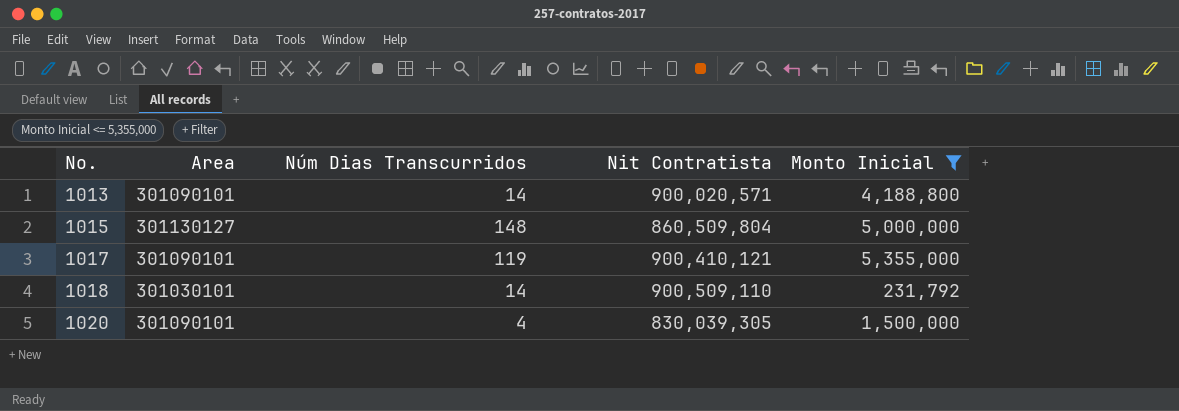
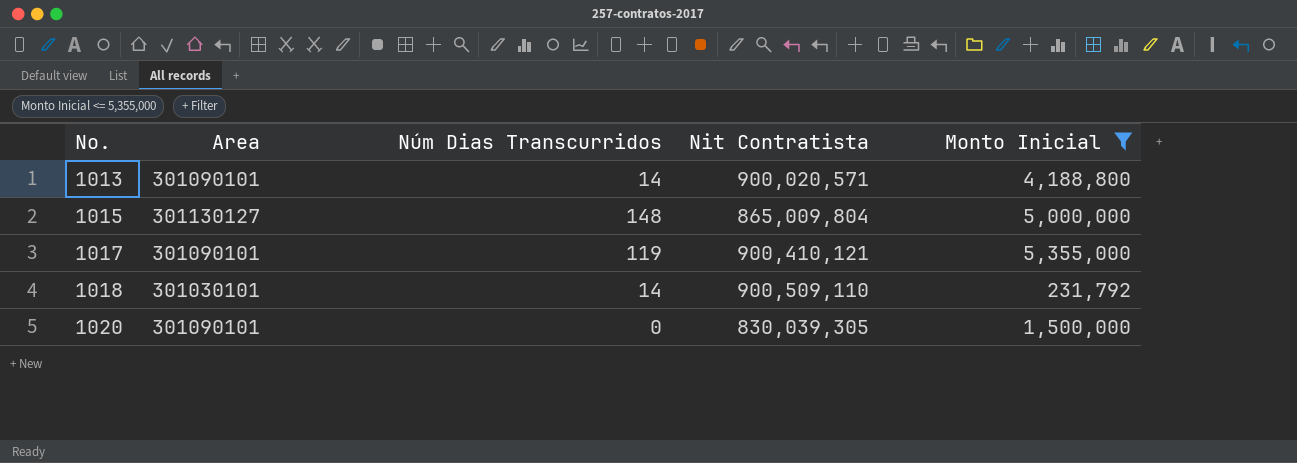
1015 | Nit Contratista: 860,509,804 -> 865,009,804
1020 | Núm Dias Transcurridos: 4 -> 0

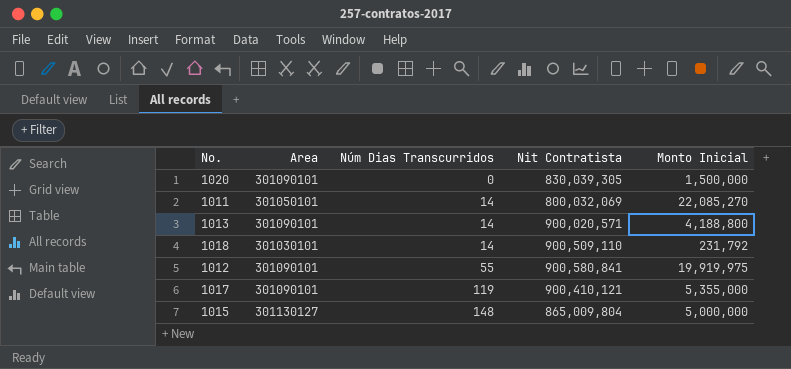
filter: Monto Inicial <= 5,355,000 -> none
row order: No. ascending -> Núm Dias Transcurridos ascending

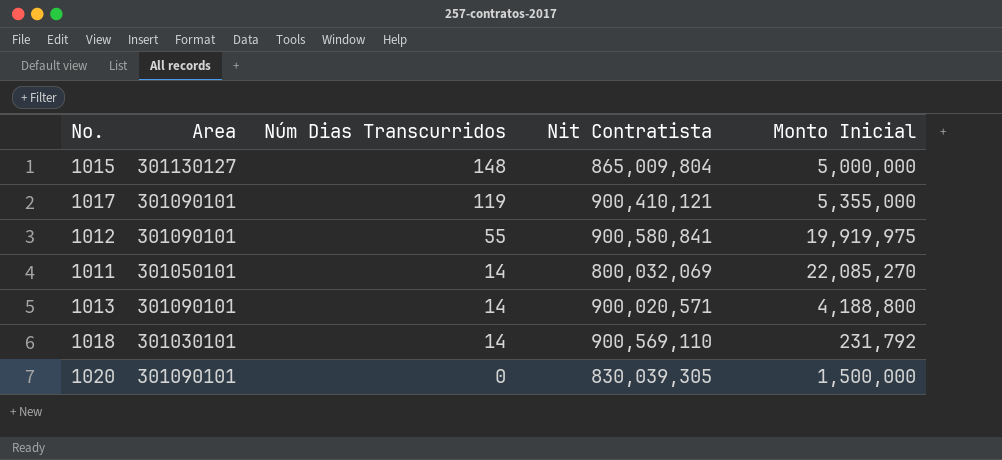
row order: Núm Dias Transcurridos ascending -> Núm Dias Transcurridos descending
1018 | Nit Contratista: 900,509,110 -> 900,569,110

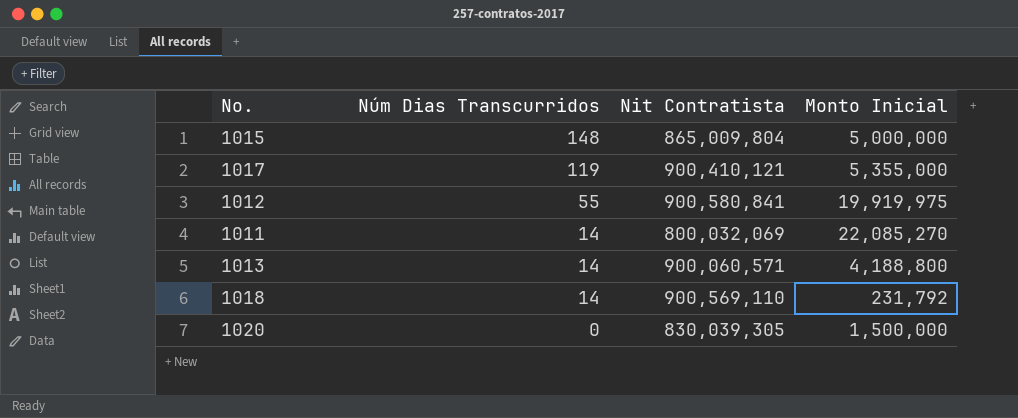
column Area | position: 2 -> none
1013 | Nit Contratista: 900,020,571 -> 900,060,571

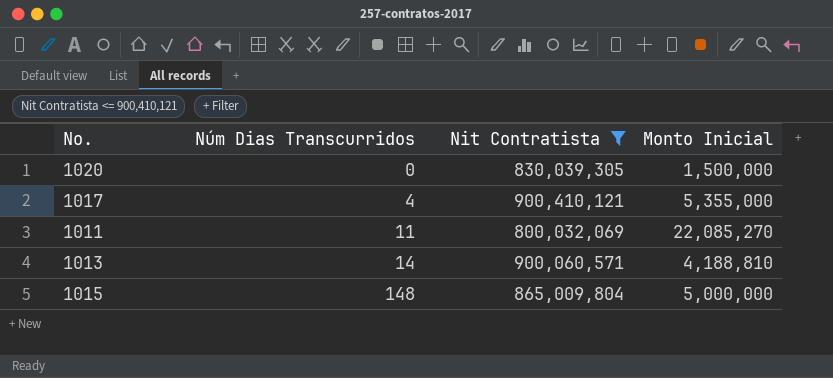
filter: none -> Nit Contratista <= 900,410,121
row order: Núm Dias Transcurridos descending -> Núm Dias Transcurridos ascending
1017 | Núm Dias Transcurridos: 119 -> 4
1011 | Núm Dias Transcurridos: 14 -> 11
1013 | Monto Inicial: 4,188,800 -> 4,188,810

